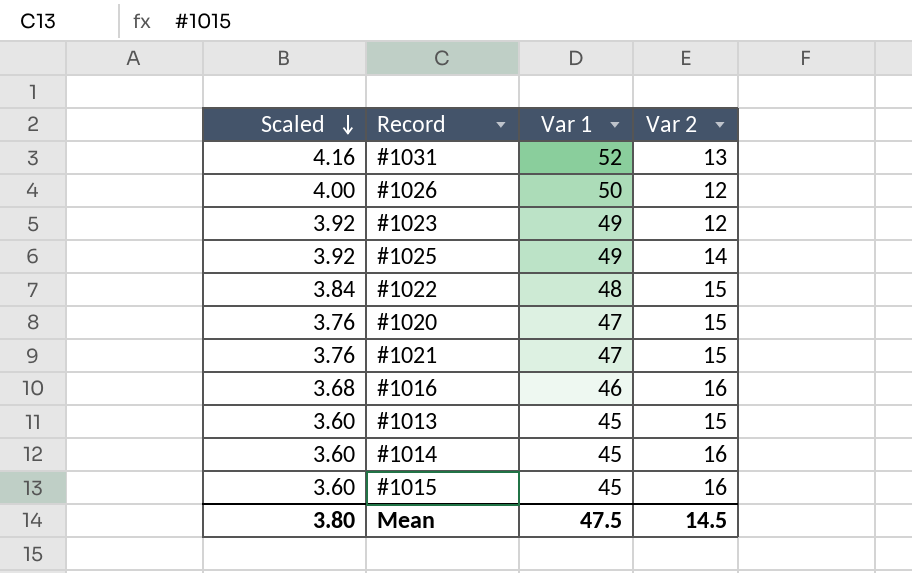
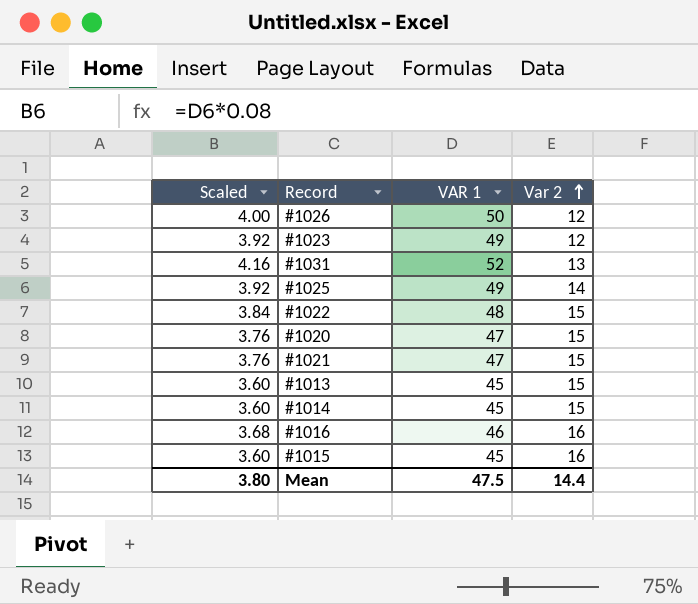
row order: Scaled descending -> Var 2 ascending
column name: Var 1 -> VAR 1
#1014 | Var 2: 16 -> 15
Mean | Var 2: 14.5 -> 14.4

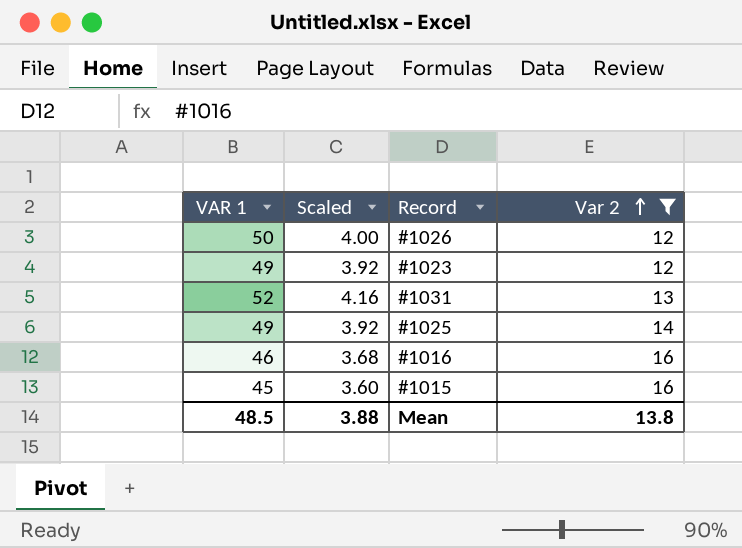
filter: none -> Var 2 != 15
column VAR 1 | position: 3 -> 1
Mean | VAR 1: 47.5 -> 48.5
Mean | Scaled: 3.80 -> 3.88
Mean | Var 2: 14.4 -> 13.8

